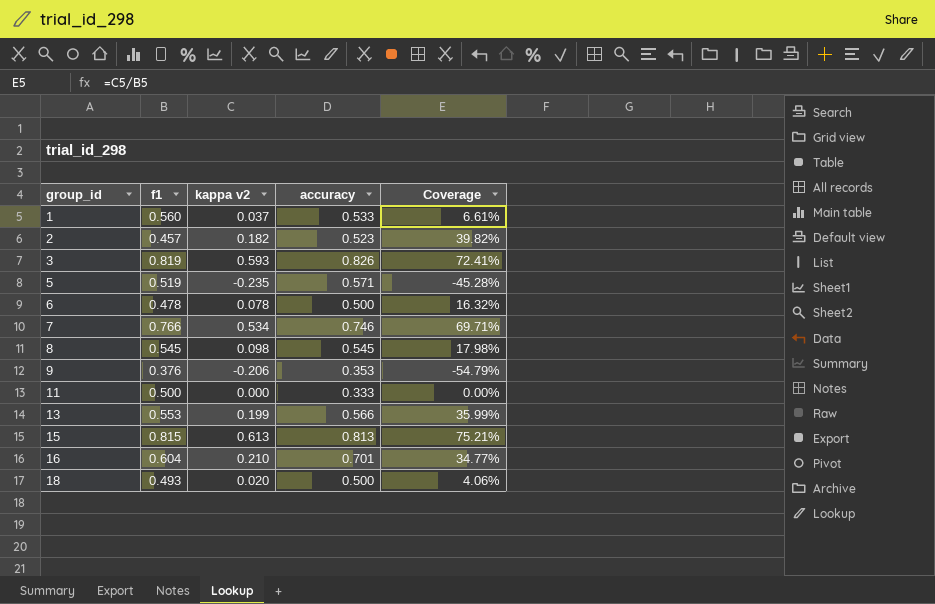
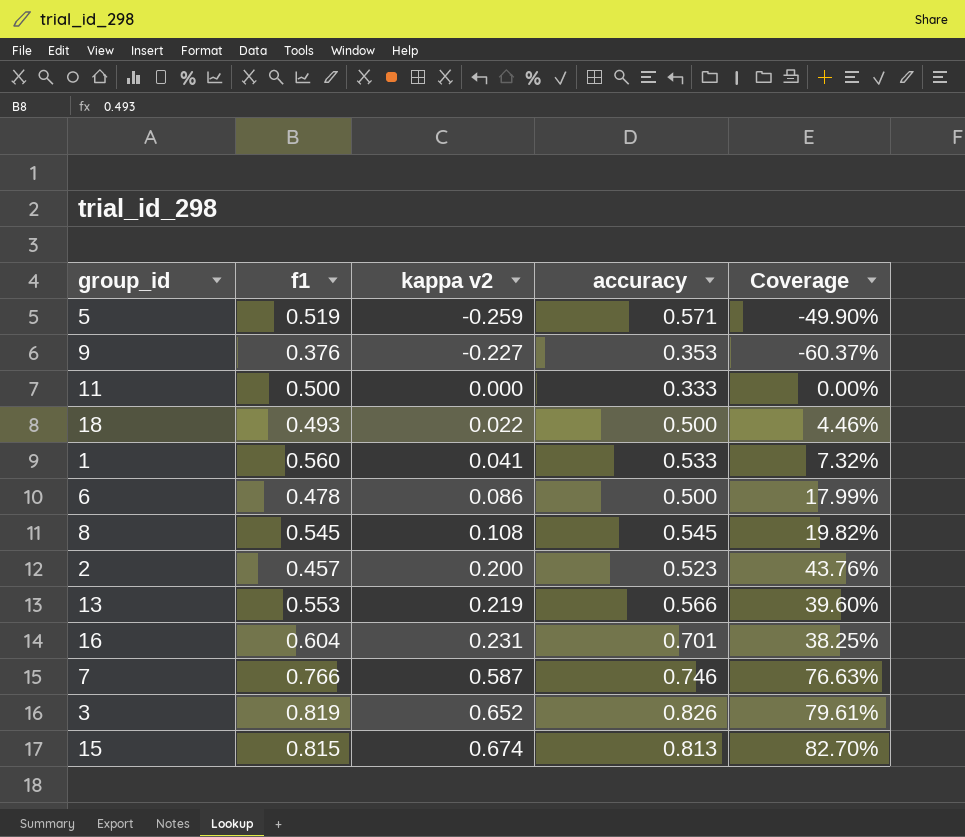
row order: group_id ascending -> kappa v2 ascending
5 | kappa v2: -0.235 -> -0.259
5 | Coverage: -45.28% -> -49.90%
9 | kappa v2: -0.206 -> -0.227
9 | Coverage: -54.79% -> -60.37%
18 | kappa v2: 0.020 -> 0.022
18 | Coverage: 4.06% -> 4.46%
1 | kappa v2: 0.037 -> 0.041
1 | Coverage: 6.61% -> 7.32%
6 | kappa v2: 0.078 -> 0.086
6 | Coverage: 16.32% -> 17.99%
8 | kappa v2: 0.098 -> 0.108
8 | Coverage: 17.98% -> 19.82%
2 | kappa v2: 0.182 -> 0.200
2 | Coverage: 39.82% -> 43.76%
13 | kappa v2: 0.199 -> 0.219
13 | Coverage: 35.99% -> 39.60%
16 | kappa v2: 0.210 -> 0.231
16 | Coverage: 34.77% -> 38.25%
7 | kappa v2: 0.534 -> 0.587
7 | Coverage: 69.71% -> 76.63%
3 | kappa v2: 0.593 -> 0.652
3 | Coverage: 72.41% -> 79.61%
15 | kappa v2: 0.613 -> 0.674
15 | Coverage: 75.21% -> 82.70%

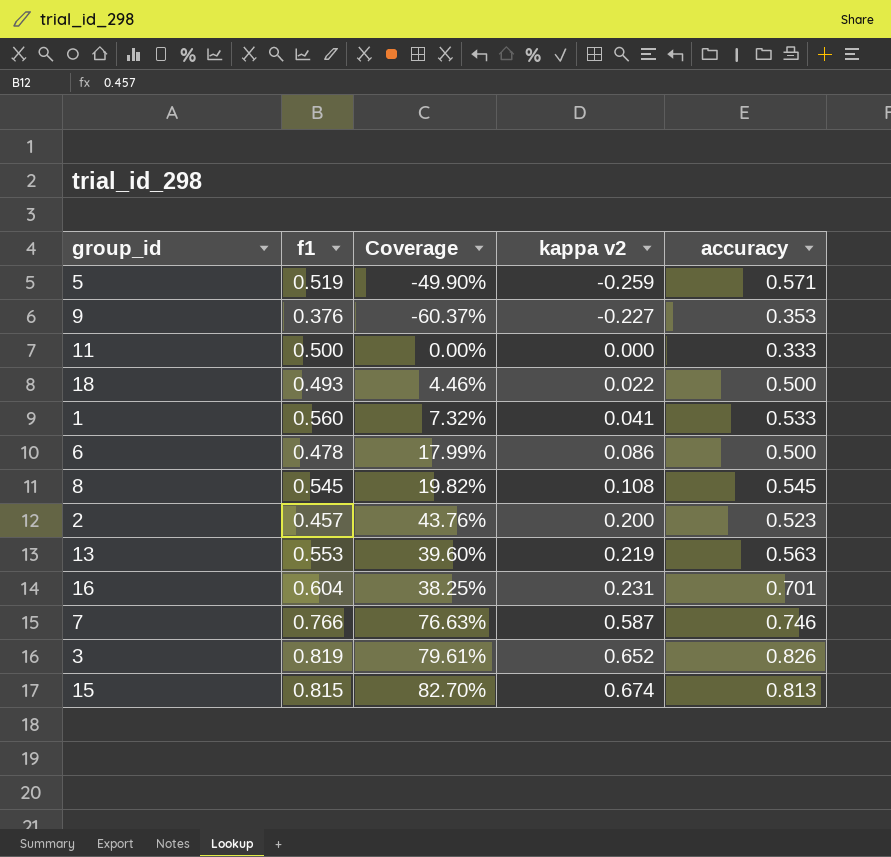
column Coverage | position: 5 -> 3
13 | accuracy: 0.566 -> 0.563

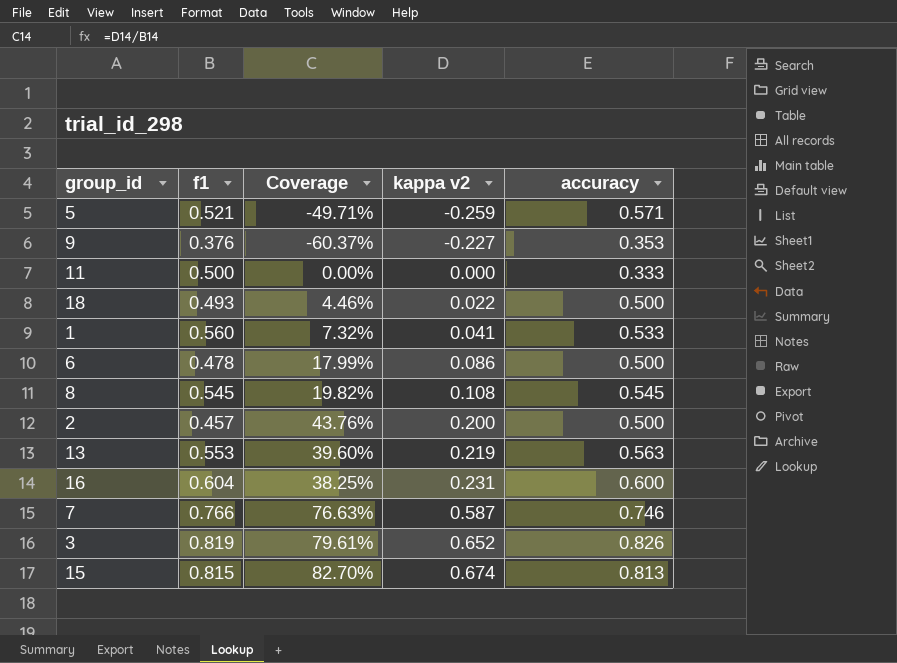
5 | f1: 0.519 -> 0.521
5 | Coverage: -49.90% -> -49.71%
2 | accuracy: 0.523 -> 0.500
16 | accuracy: 0.701 -> 0.600

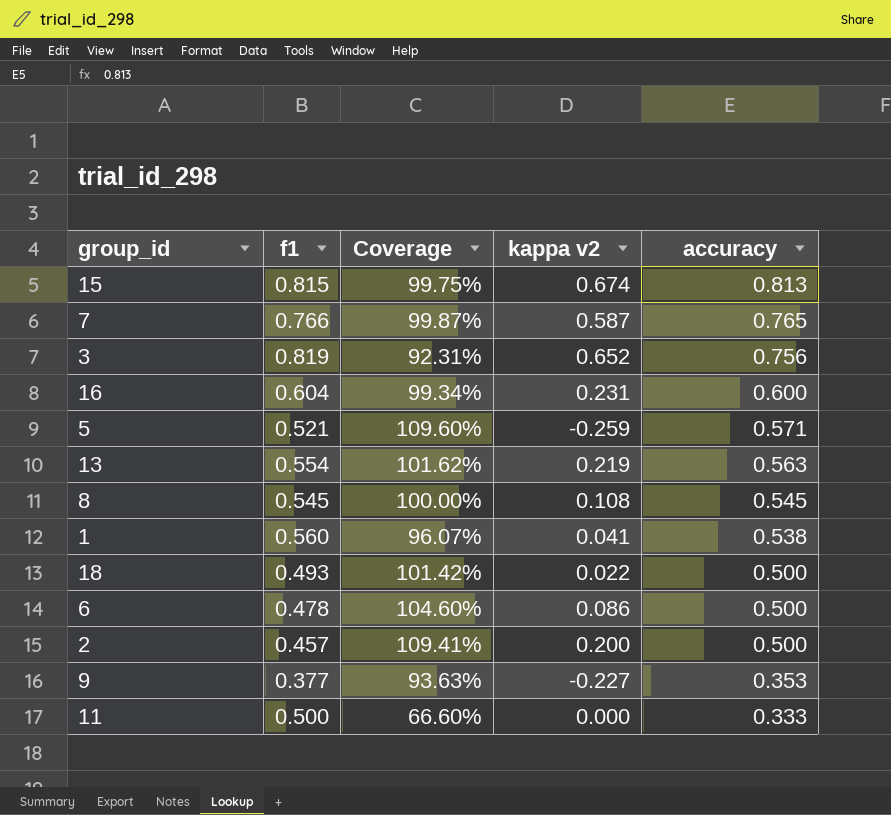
row order: kappa v2 ascending -> accuracy descending
column Coverage | formula: [kappa v2] / [f1] -> [accuracy] / [f1]
7 | accuracy: 0.746 -> 0.765
3 | accuracy: 0.826 -> 0.756
13 | f1: 0.553 -> 0.554
1 | accuracy: 0.533 -> 0.538
9 | f1: 0.376 -> 0.377

